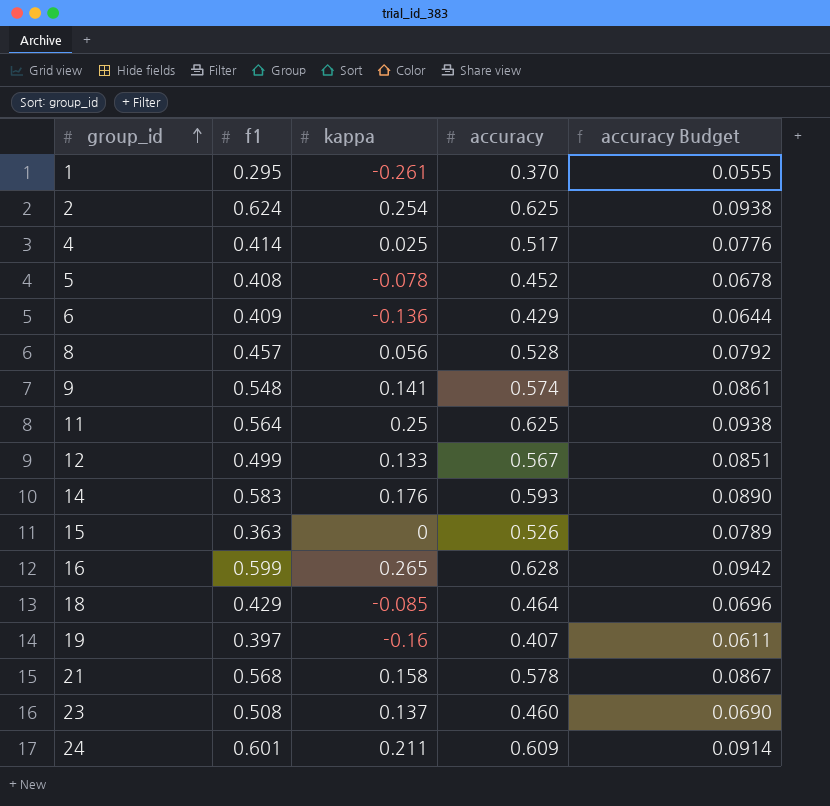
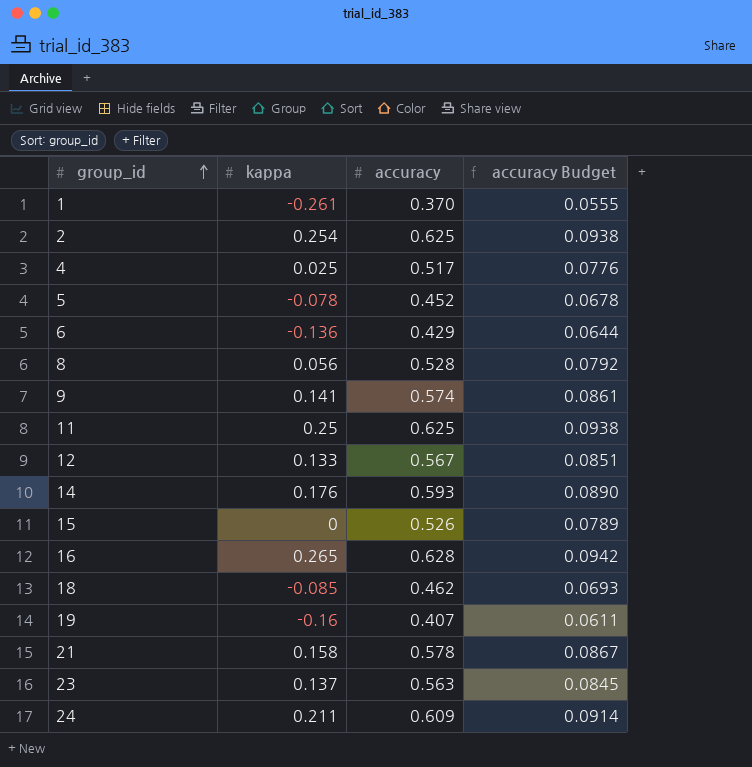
column f1 | position: 2 -> none
18 | accuracy: 0.464 -> 0.462
18 | accuracy Budget: 0.0696 -> 0.0693
23 | accuracy: 0.460 -> 0.563
23 | accuracy Budget: 0.0690 -> 0.0845

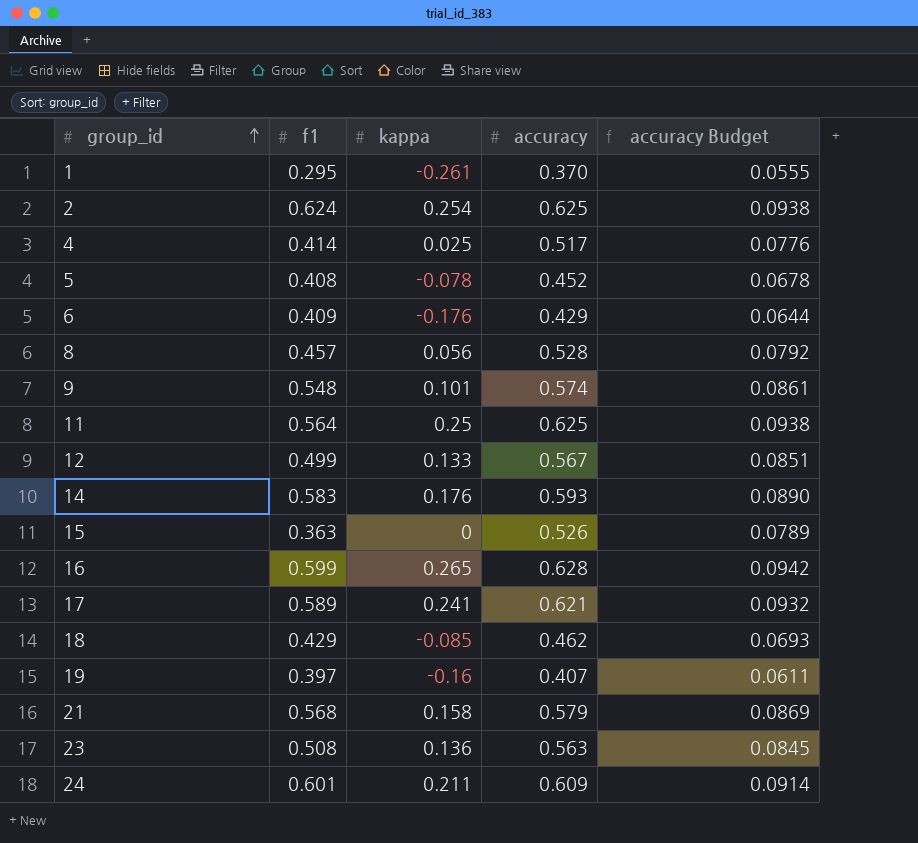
column f1 | position: none -> 2
6 | kappa: -0.136 -> -0.176
9 | kappa: 0.141 -> 0.101
row 17: none -> 0.589 | 0.241 | 0.621 | 0.0932
21 | accuracy: 0.578 -> 0.579
21 | accuracy Budget: 0.0867 -> 0.0869
23 | kappa: 0.137 -> 0.136

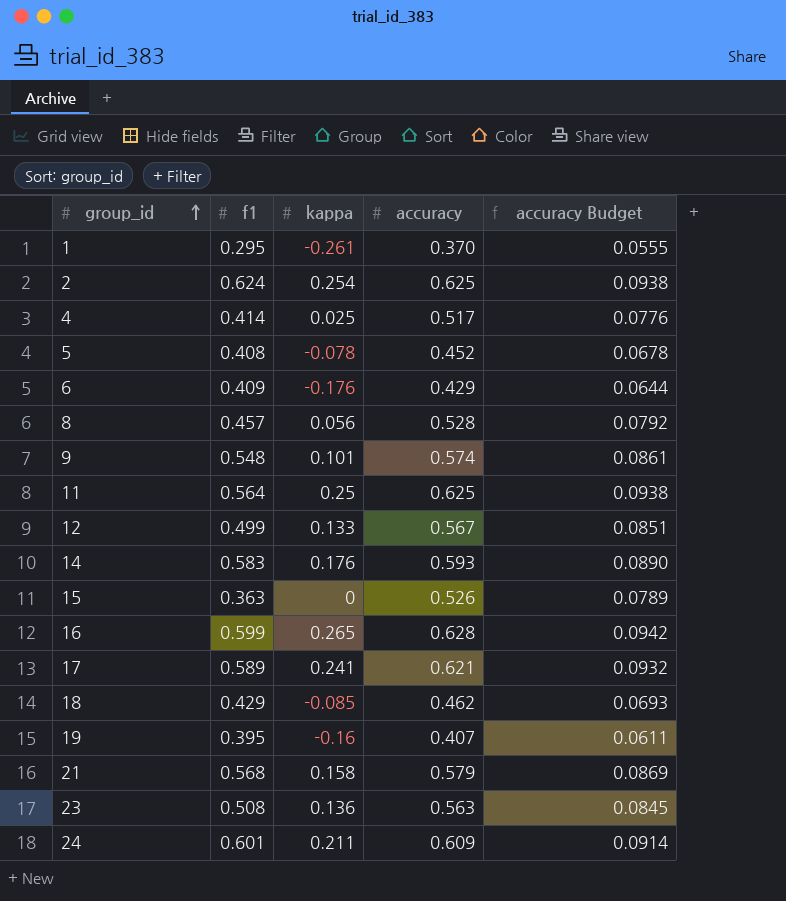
19 | f1: 0.397 -> 0.395

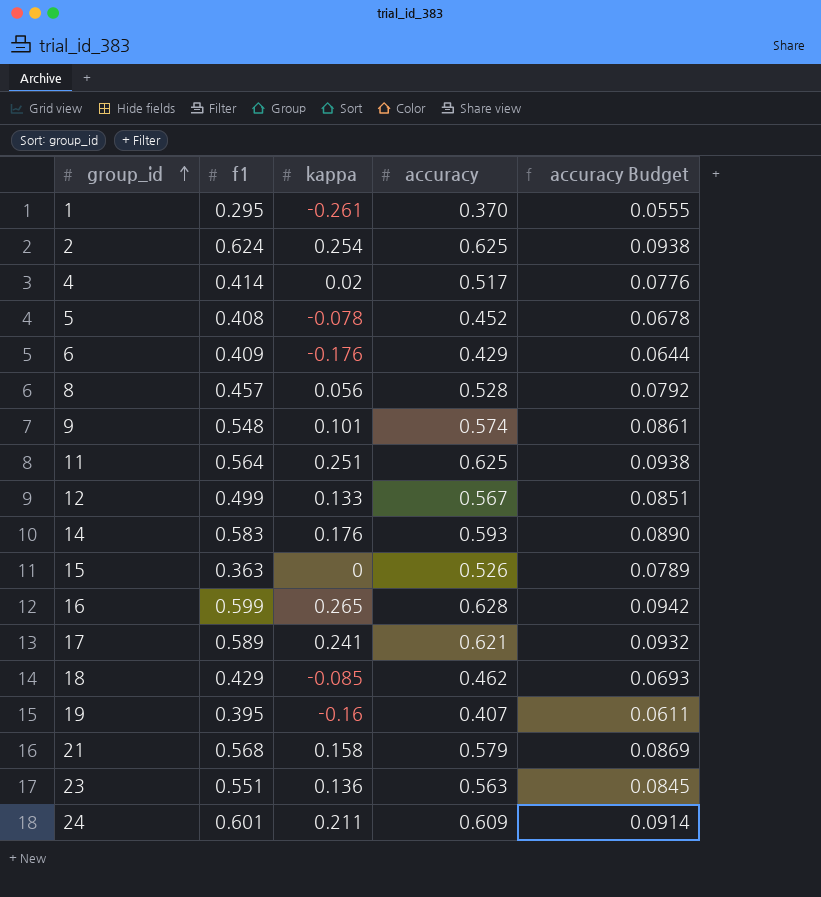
4 | kappa: 0.025 -> 0.02
11 | kappa: 0.25 -> 0.251
23 | f1: 0.508 -> 0.551

